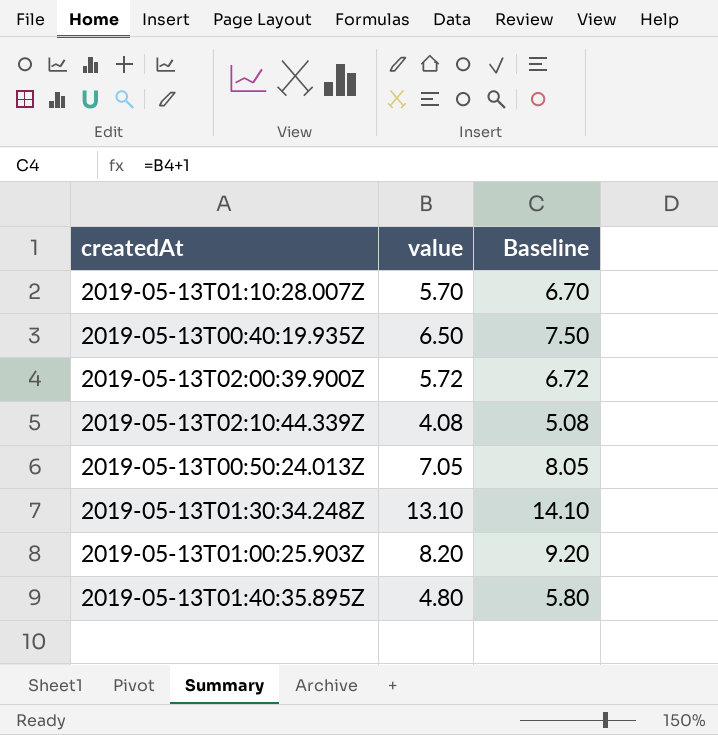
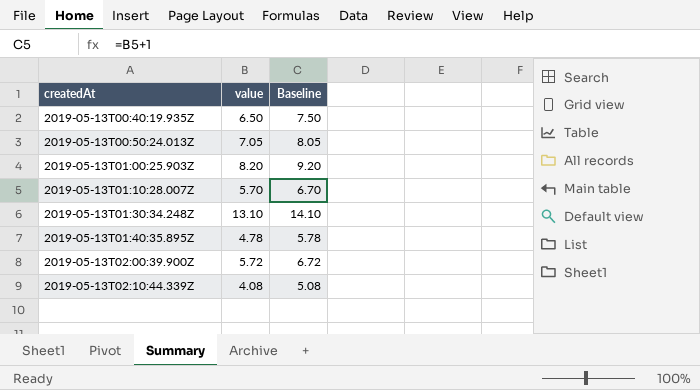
row order: none -> createdAt ascending
2019-05-13T01:40:35.895Z | value: 4.80 -> 4.78
2019-05-13T01:40:35.895Z | Baseline: 5.80 -> 5.78

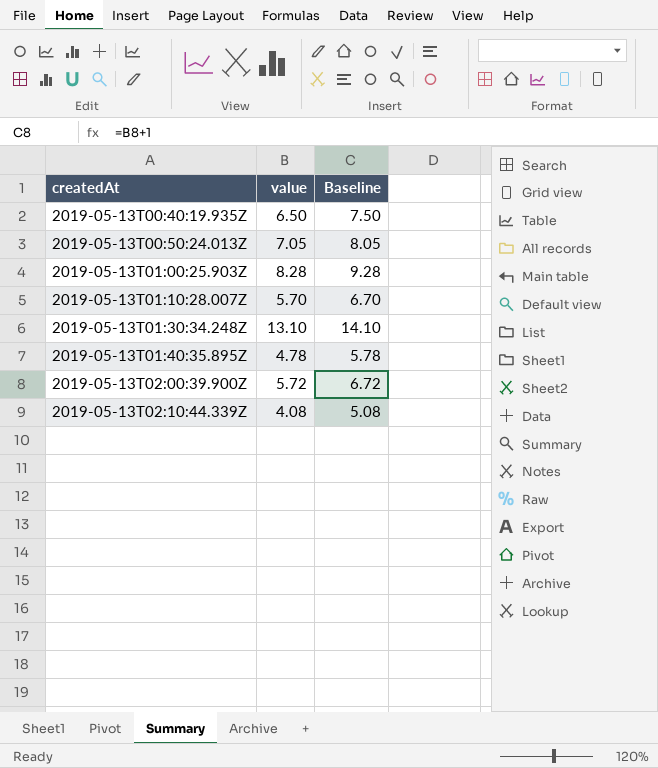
2019-05-13T01:00:25.903Z | value: 8.20 -> 8.28
2019-05-13T01:00:25.903Z | Baseline: 9.20 -> 9.28

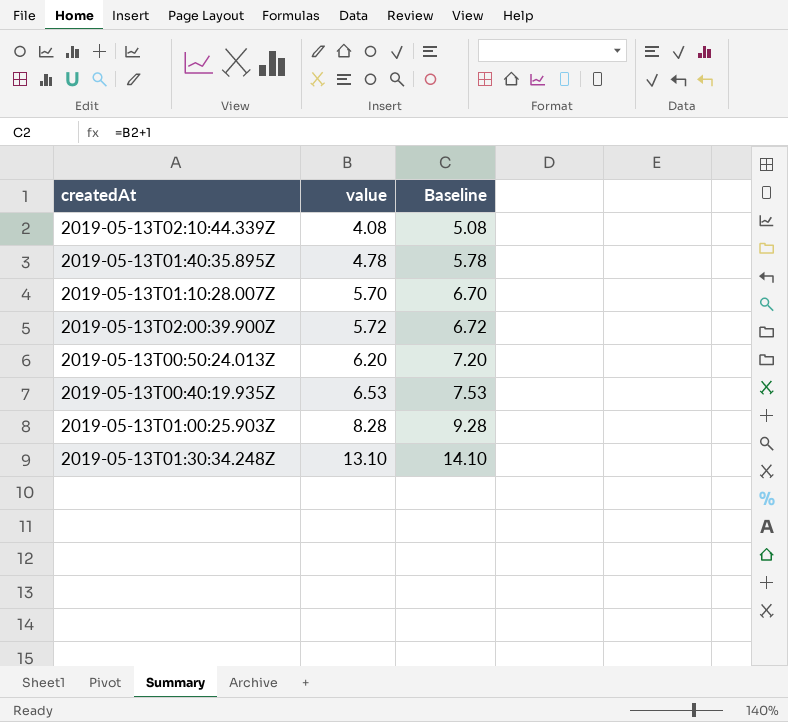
row order: createdAt ascending -> value ascending
2019-05-13T00:50:24.013Z | value: 7.05 -> 6.20
2019-05-13T00:50:24.013Z | Baseline: 8.05 -> 7.20
2019-05-13T00:40:19.935Z | value: 6.50 -> 6.53
2019-05-13T00:40:19.935Z | Baseline: 7.50 -> 7.53

